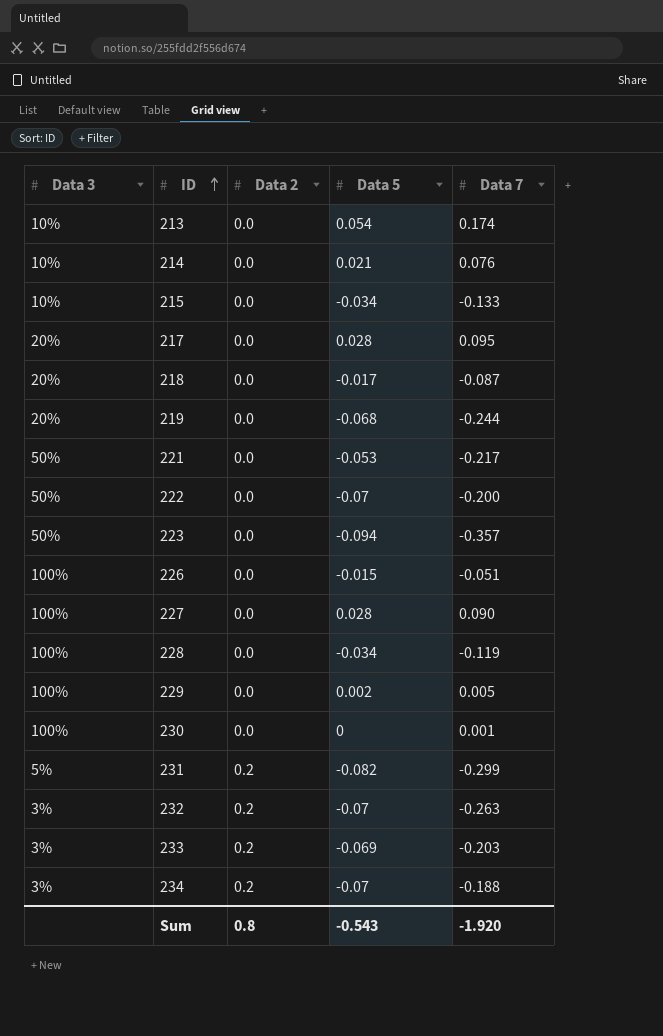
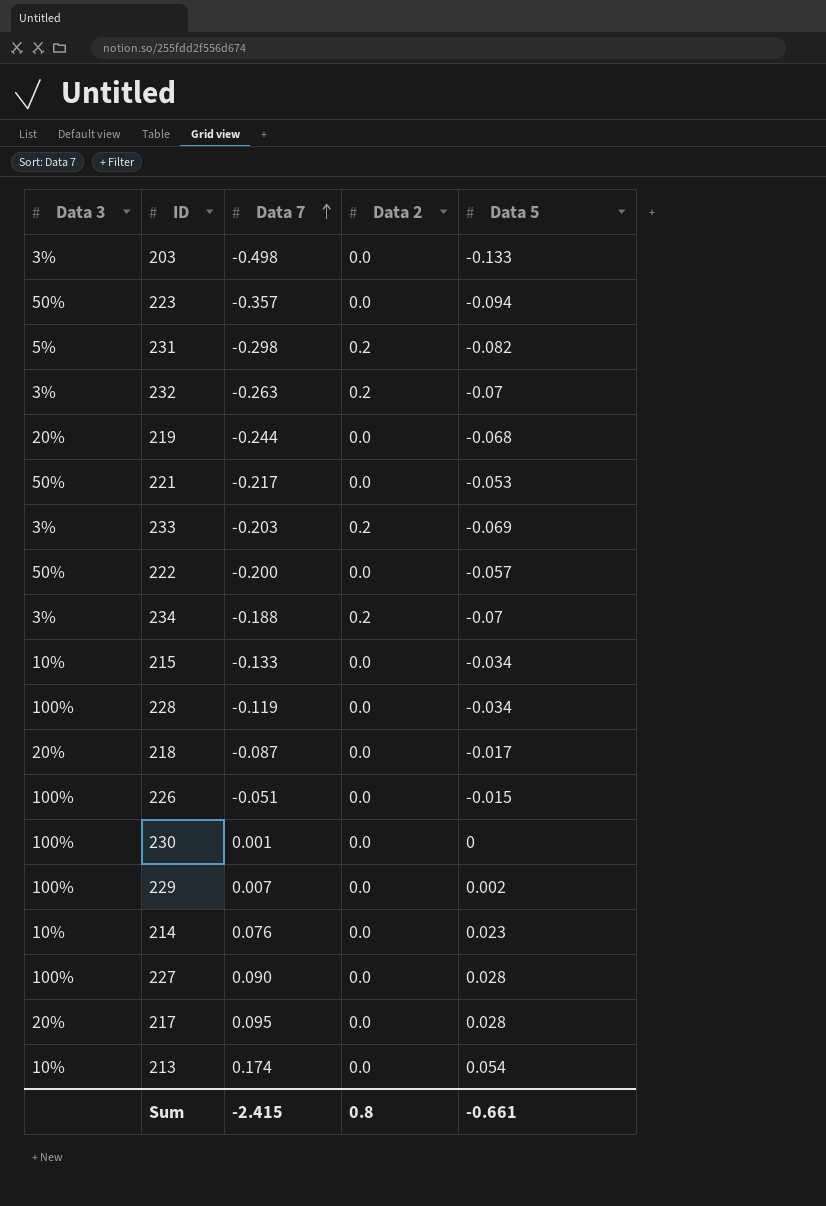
row order: ID ascending -> Data 7 ascending
column Data 7 | position: 5 -> 3
row 203: none -> 3% | -0.498 | 0.0 | -0.133
231 | Data 7: -0.299 -> -0.298
222 | Data 5: -0.07 -> -0.057
229 | Data 7: 0.005 -> 0.007
214 | Data 5: 0.021 -> 0.023
Sum | Data 7: -1.920 -> -2.415
Sum | Data 5: -0.543 -> -0.661

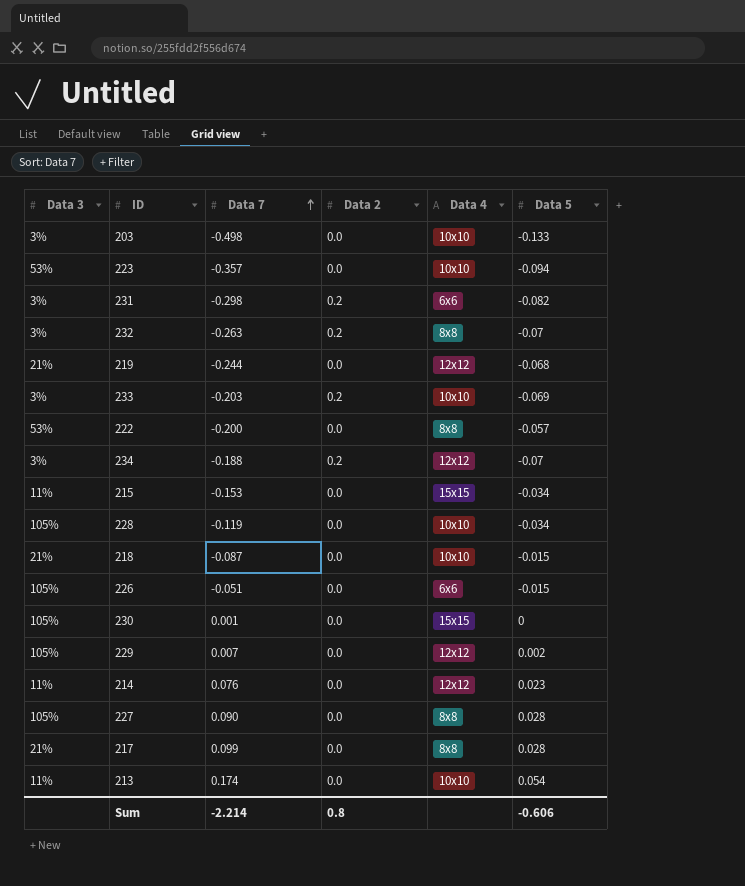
column Data 4 | position: none -> 5
row 221: 50% | -0.217 | 0.0 | -0.053 -> none
223 | Data 3: 50% -> 53%
231 | Data 3: 5% -> 3%
219 | Data 3: 20% -> 21%
222 | Data 3: 50% -> 53%
215 | Data 3: 10% -> 11%
215 | Data 7: -0.133 -> -0.153
228 | Data 3: 100% -> 105%
218 | Data 3: 20% -> 21%
218 | Data 5: -0.017 -> -0.015
226 | Data 3: 100% -> 105%
230 | Data 3: 100% -> 105%
229 | Data 3: 100% -> 105%
214 | Data 3: 10% -> 11%
227 | Data 3: 100% -> 105%
217 | Data 3: 20% -> 21%
217 | Data 7: 0.095 -> 0.099
213 | Data 3: 10% -> 11%
Sum | Data 7: -2.415 -> -2.214
Sum | Data 5: -0.661 -> -0.606

